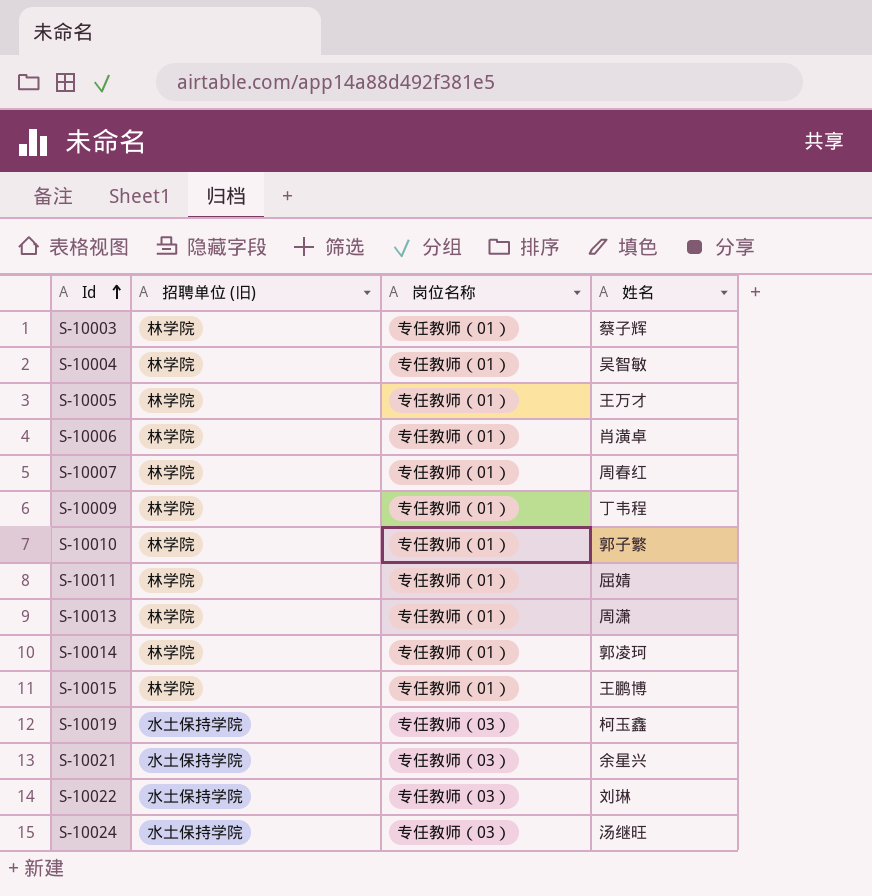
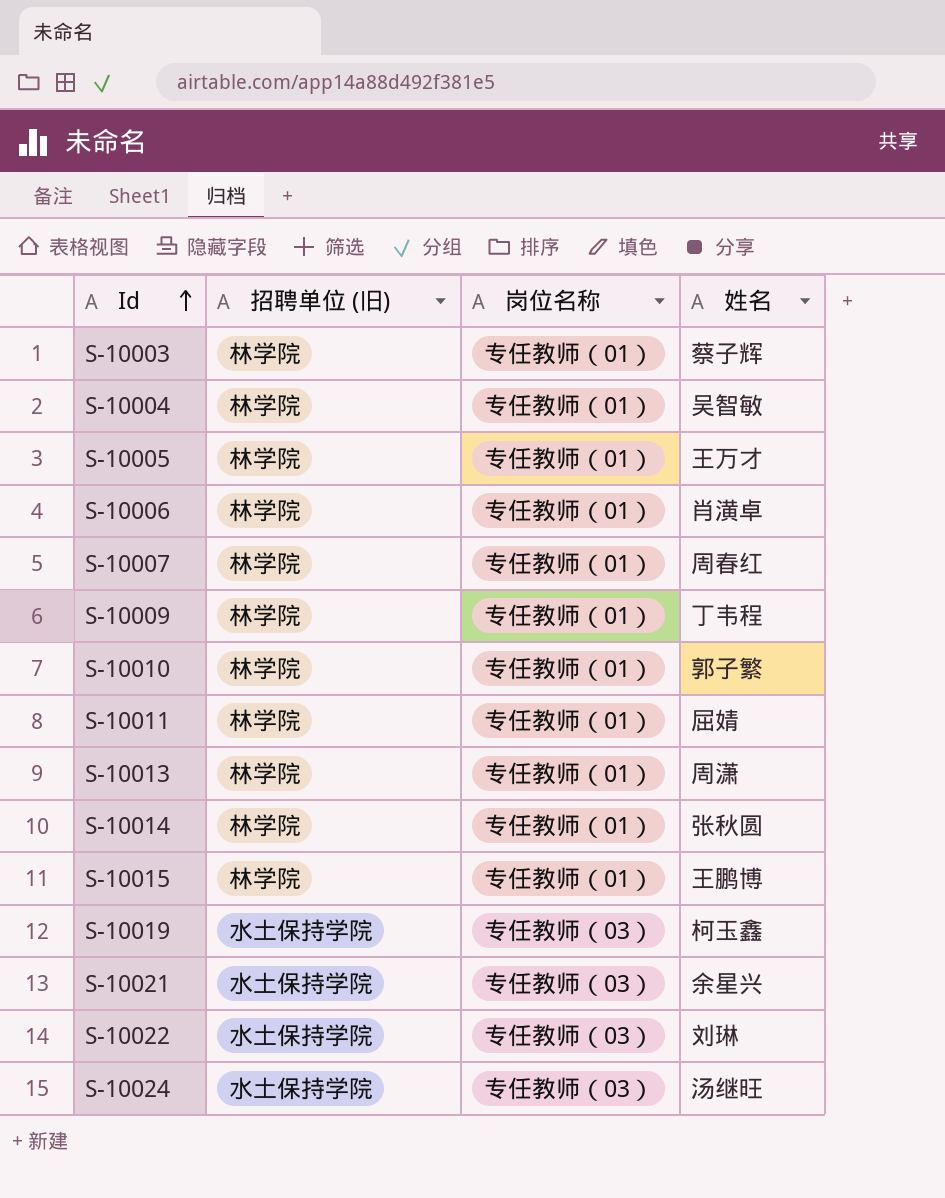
S-10014 | 姓名: 郭凌珂 -> 张秋圆

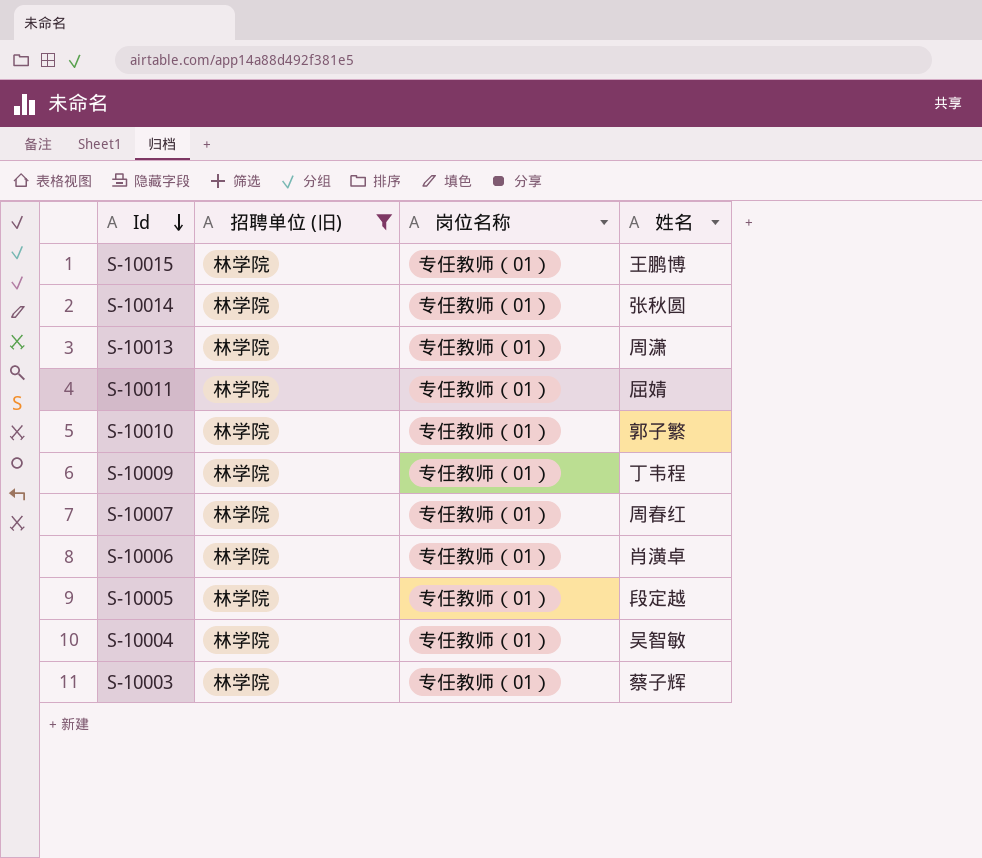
filter: none -> 招聘单位 (旧) = 林学院
row order: Id ascending -> Id descending
S-10005 | 姓名: 王万才 -> 段定越

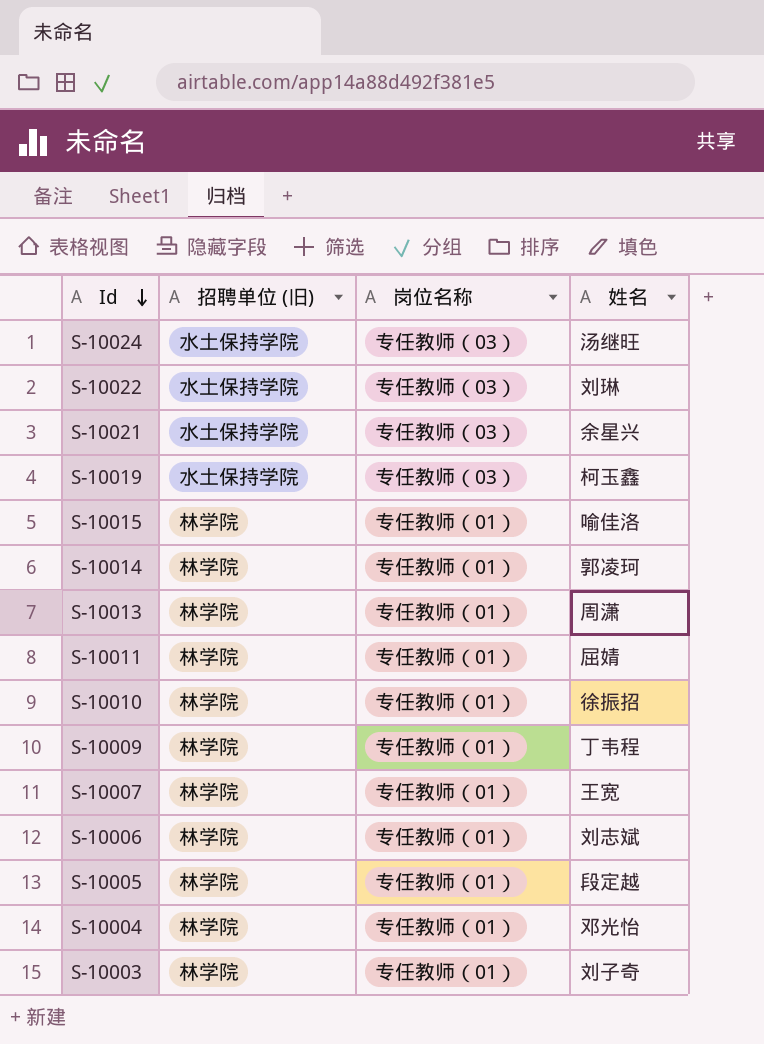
filter: 招聘单位 (旧) = 林学院 -> none
S-10015 | 姓名: 王鹏博 -> 喻佳洛
S-10014 | 姓名: 张秋圆 -> 郭凌珂
S-10010 | 姓名: 郭子繁 -> 徐振招
S-10007 | 姓名: 周春红 -> 王宽
S-10006 | 姓名: 肖潢卓 -> 刘志斌
S-10004 | 姓名: 吴智敏 -> 邓光怡
S-10003 | 姓名: 蔡子辉 -> 刘子奇

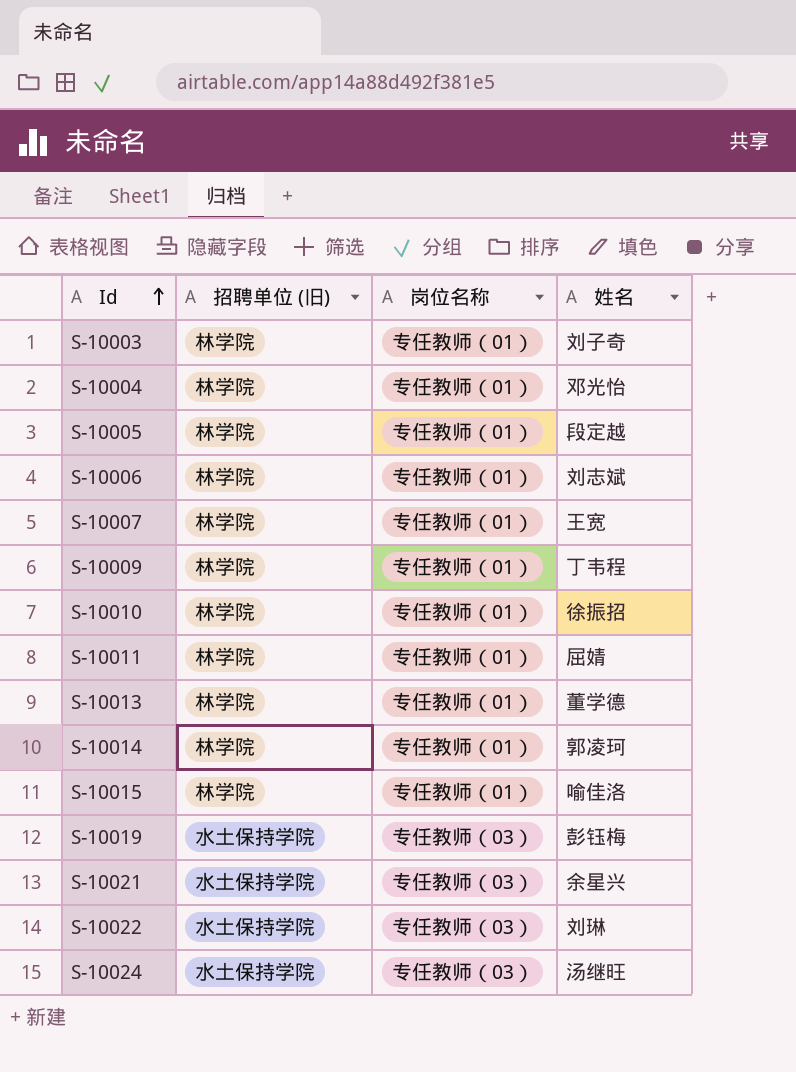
row order: Id descending -> Id ascending
S-10013 | 姓名: 周潇 -> 董学德
S-10019 | 姓名: 柯玉鑫 -> 彭钰梅

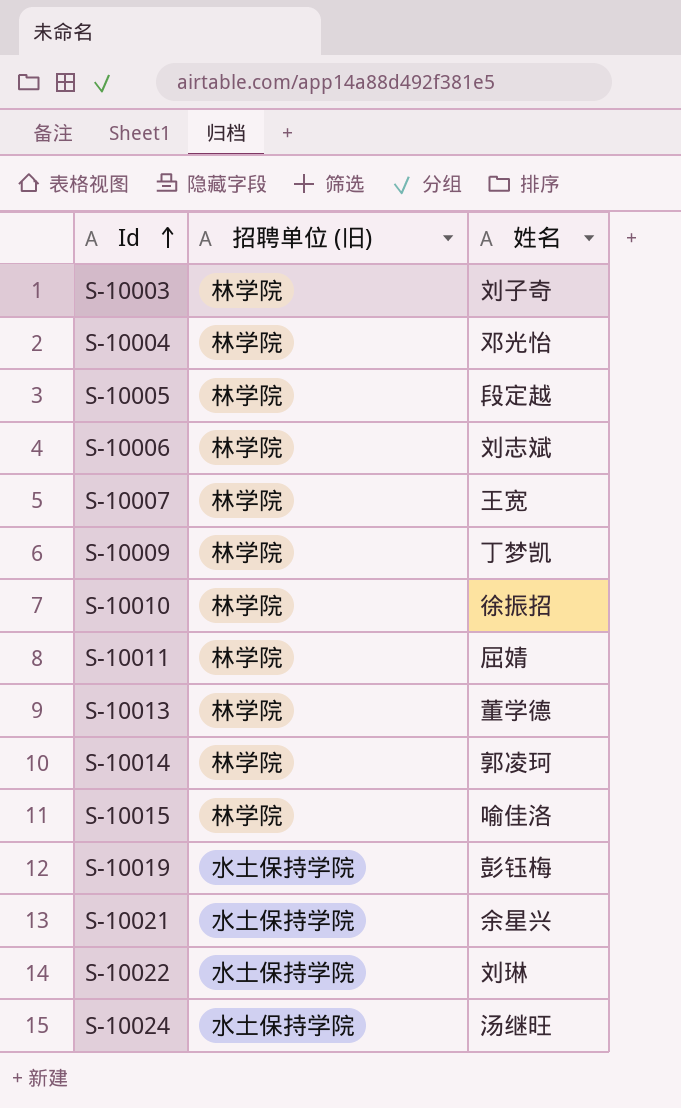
column 岗位名称 | position: 3 -> none
S-10009 | 姓名: 丁韦程 -> 丁梦凯

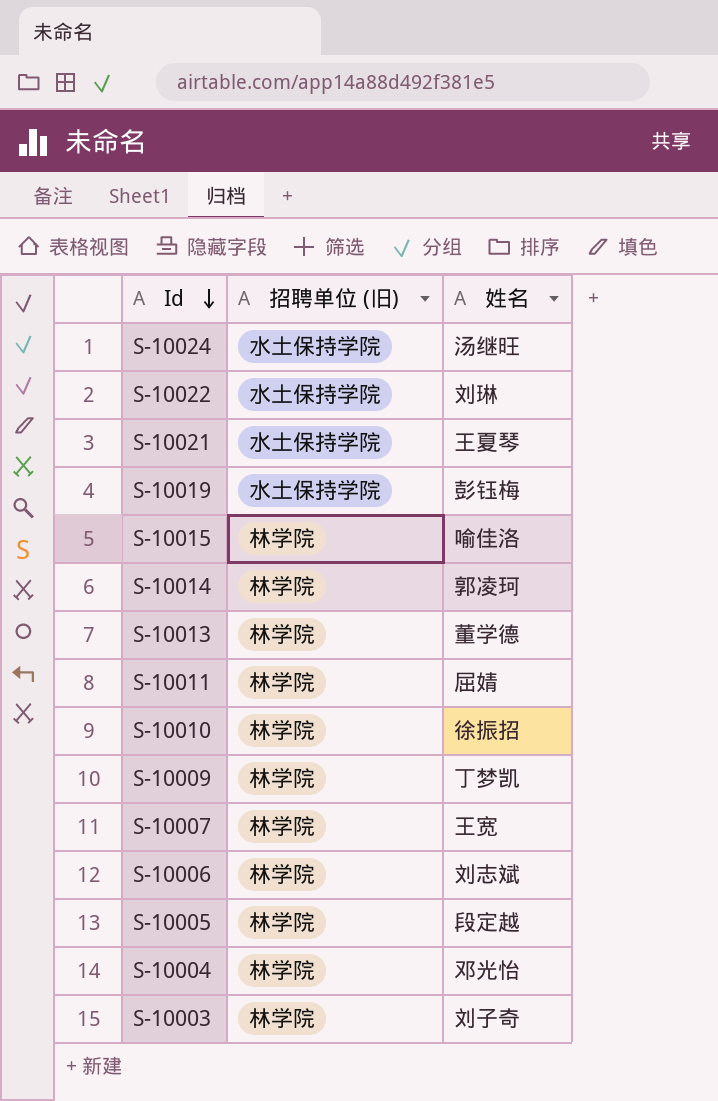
row order: Id ascending -> Id descending
S-10021 | 姓名: 余星兴 -> 王夏琴

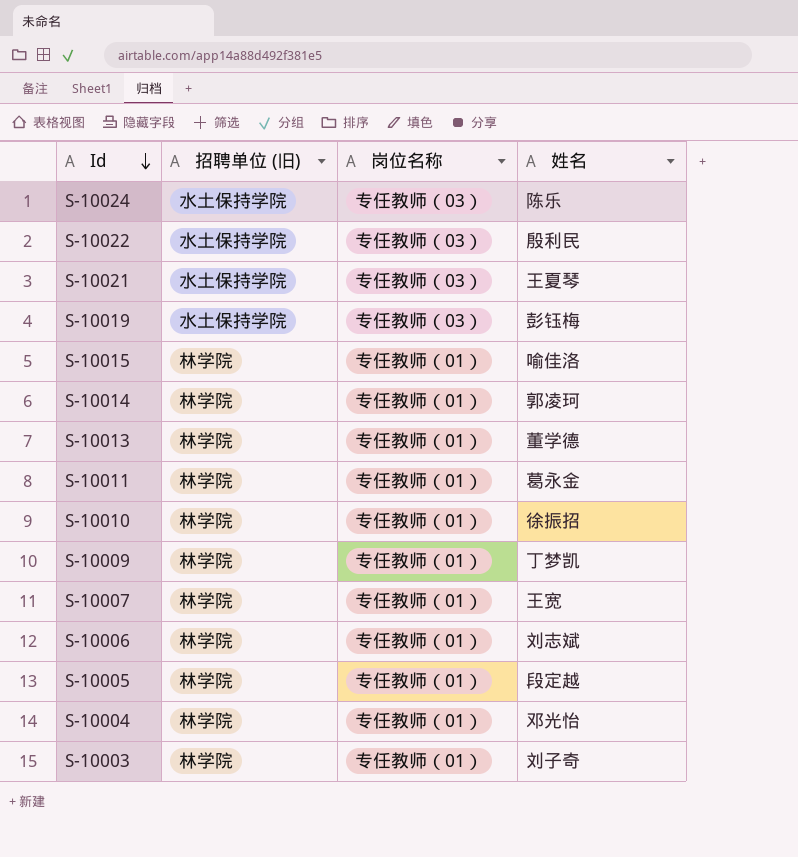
column 岗位名称 | position: none -> 3
S-10024 | 姓名: 汤继旺 -> 陈乐
S-10022 | 姓名: 刘琳 -> 殷利民
S-10011 | 姓名: 屈婧 -> 葛永金

